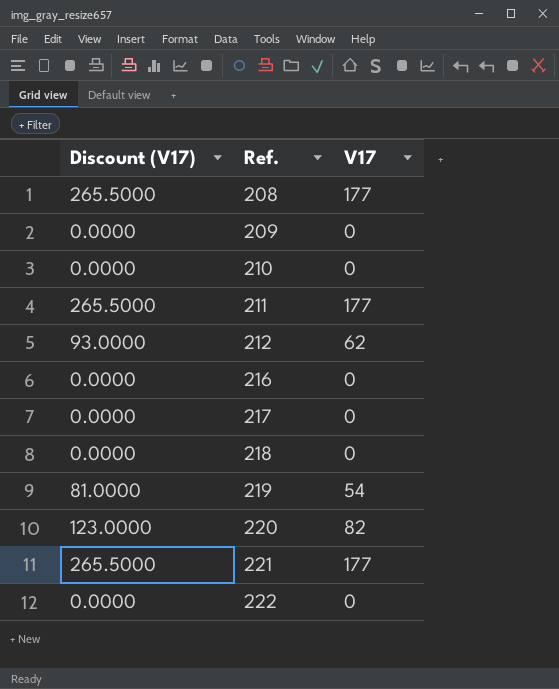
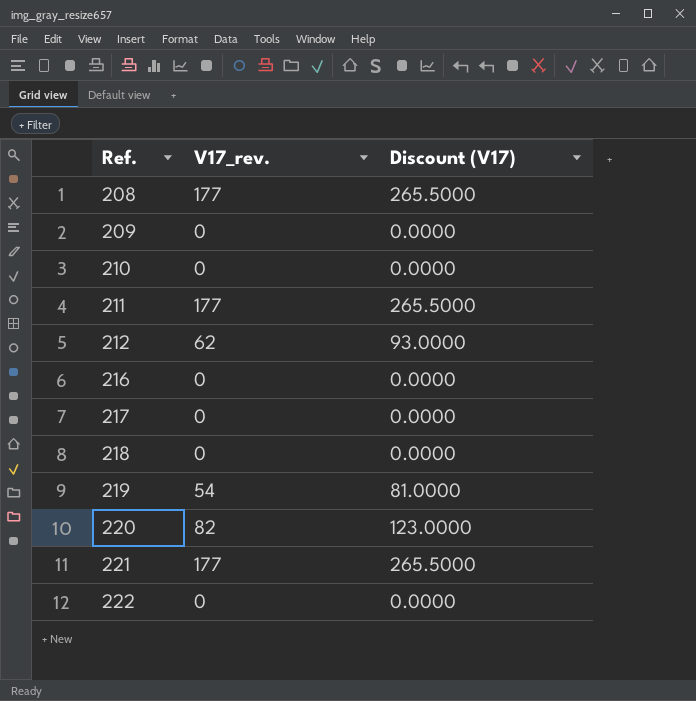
column name: V17 -> V17_rev.
column Discount (V17) | position: 1 -> 3

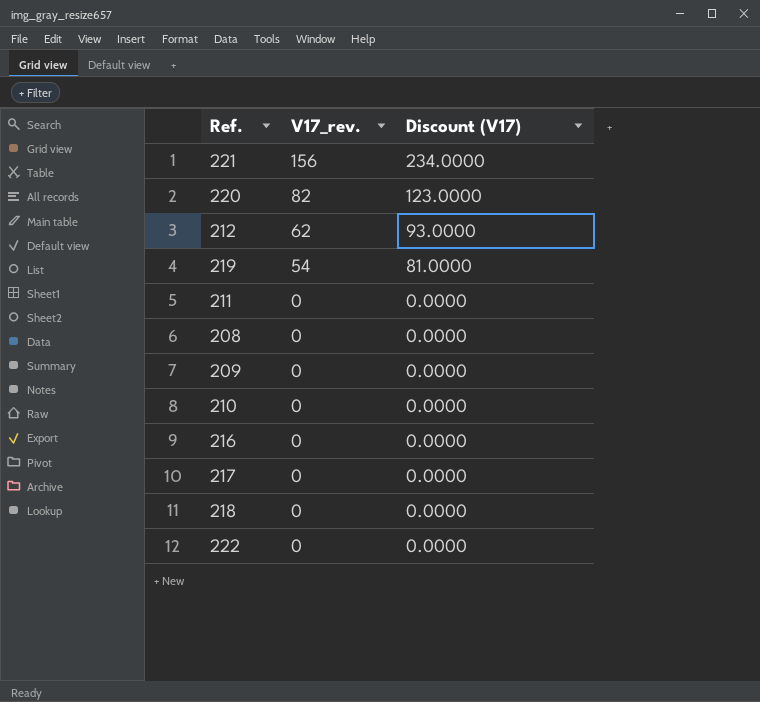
row order: Ref. ascending -> V17_rev. descending
221 | V17_rev.: 177 -> 156
221 | Discount (V17): 265.5000 -> 234.0000
211 | V17_rev.: 177 -> 0
211 | Discount (V17): 265.5000 -> 0.0000
208 | V17_rev.: 177 -> 0
208 | Discount (V17): 265.5000 -> 0.0000

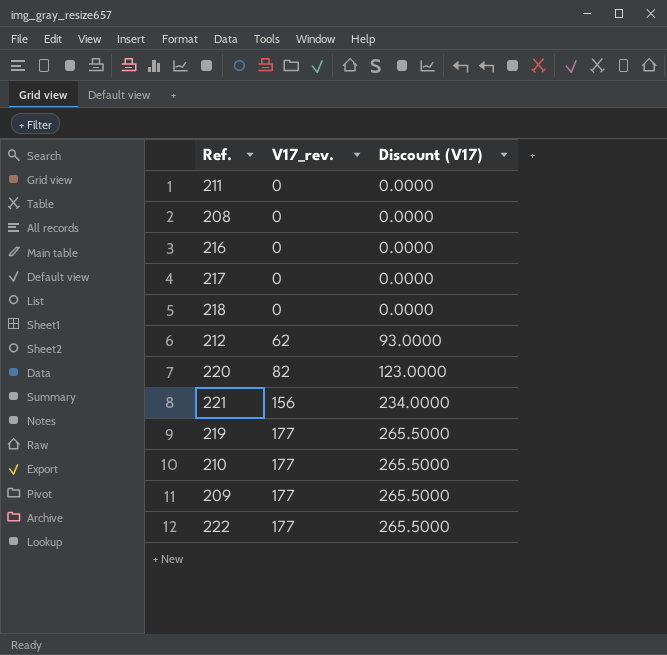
row order: V17_rev. descending -> V17_rev. ascending
219 | V17_rev.: 54 -> 177
219 | Discount (V17): 81.0000 -> 265.5000
210 | V17_rev.: 0 -> 177
210 | Discount (V17): 0.0000 -> 265.5000
209 | V17_rev.: 0 -> 177
209 | Discount (V17): 0.0000 -> 265.5000
222 | V17_rev.: 0 -> 177
222 | Discount (V17): 0.0000 -> 265.5000

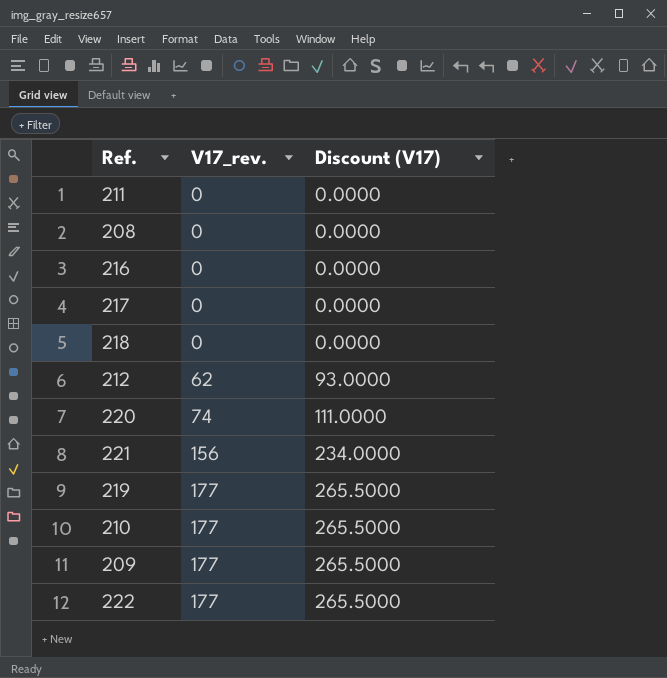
220 | V17_rev.: 82 -> 74
220 | Discount (V17): 123.0000 -> 111.0000

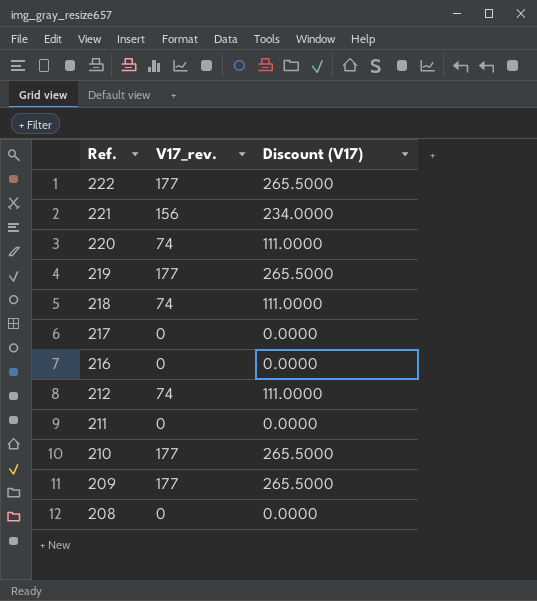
row order: V17_rev. ascending -> Ref. descending
218 | V17_rev.: 0 -> 74
218 | Discount (V17): 0.0000 -> 111.0000
212 | V17_rev.: 62 -> 74
212 | Discount (V17): 93.0000 -> 111.0000

